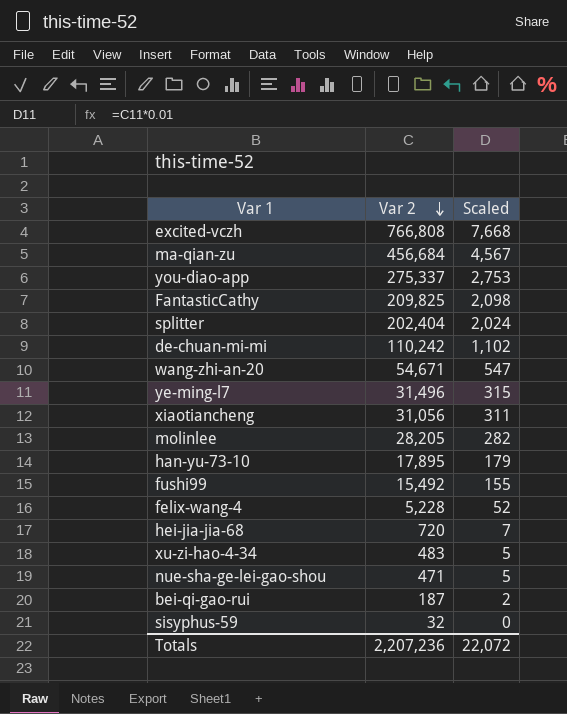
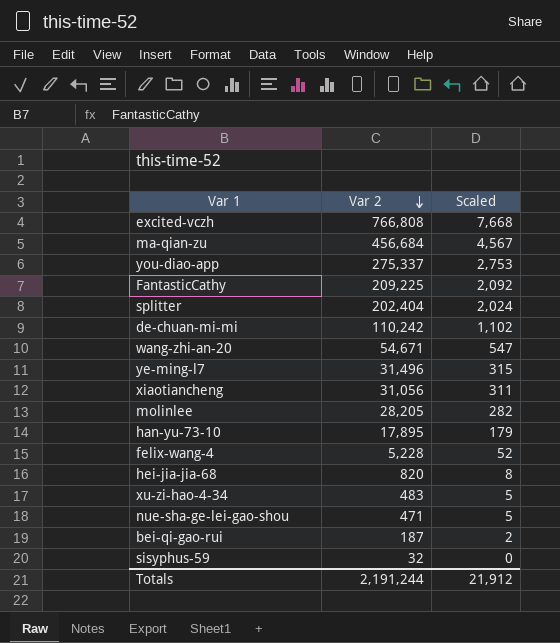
row fushi99: 15,492 | 155 -> none
FantasticCathy | Var 2: 209,825 -> 209,225
FantasticCathy | Scaled: 2,098 -> 2,092
hei-jia-jia-68 | Var 2: 720 -> 820
hei-jia-jia-68 | Scaled: 7 -> 8
Totals | Var 2: 2,207,236 -> 2,191,244
Totals | Scaled: 22,072 -> 21,912

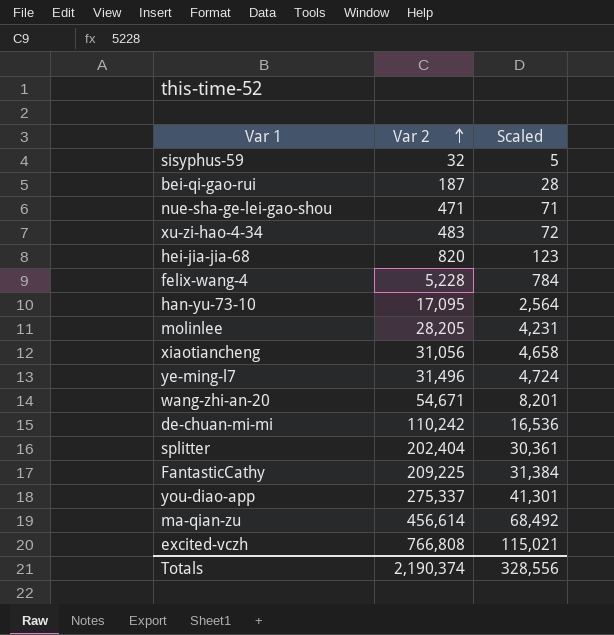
row order: Var 2 descending -> Var 2 ascending
column Scaled | formula: [Var 2] * 0.01 -> [Var 2] * 0.15
han-yu-73-10 | Var 2: 17,895 -> 17,095
ma-qian-zu | Var 2: 456,684 -> 456,614
Totals | Var 2: 2,191,244 -> 2,190,374
Totals | Scaled: 21,912 -> 328,556

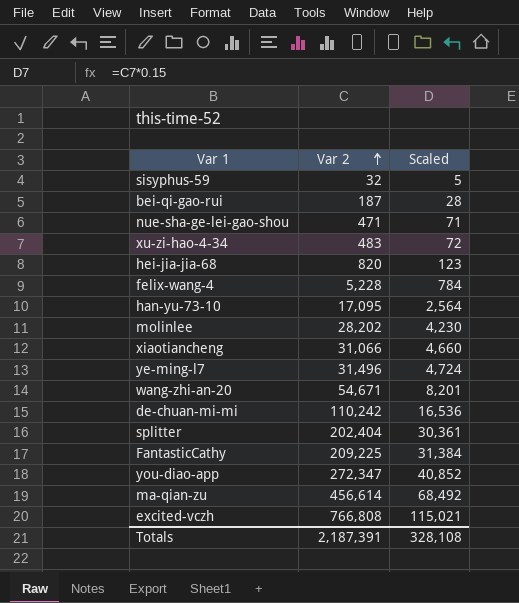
molinlee | Var 2: 28,205 -> 28,202
molinlee | Scaled: 4,231 -> 4,230
xiaotiancheng | Var 2: 31,056 -> 31,066
xiaotiancheng | Scaled: 4,658 -> 4,660
you-diao-app | Var 2: 275,337 -> 272,347
you-diao-app | Scaled: 41,301 -> 40,852
Totals | Var 2: 2,190,374 -> 2,187,391
Totals | Scaled: 328,556 -> 328,108

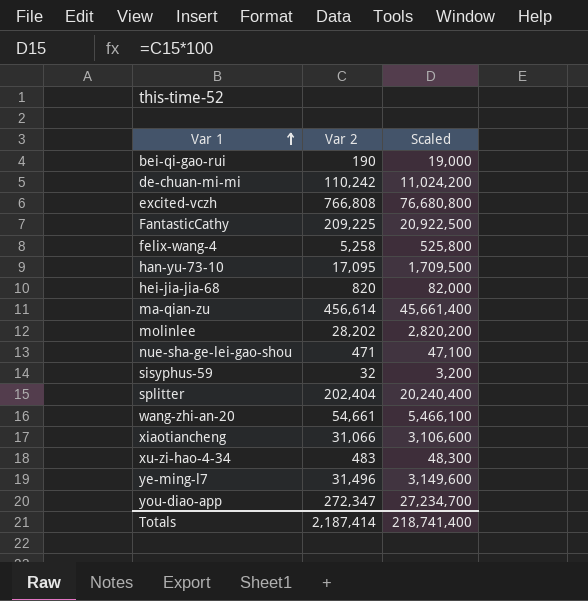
row order: Var 2 ascending -> Var 1 ascending
column Scaled | formula: [Var 2] * 0.15 -> [Var 2] * 100
bei-qi-gao-rui | Var 2: 187 -> 190
felix-wang-4 | Var 2: 5,228 -> 5,258
wang-zhi-an-20 | Var 2: 54,671 -> 54,661
Totals | Var 2: 2,187,391 -> 2,187,414
Totals | Scaled: 328,108 -> 218,741,400

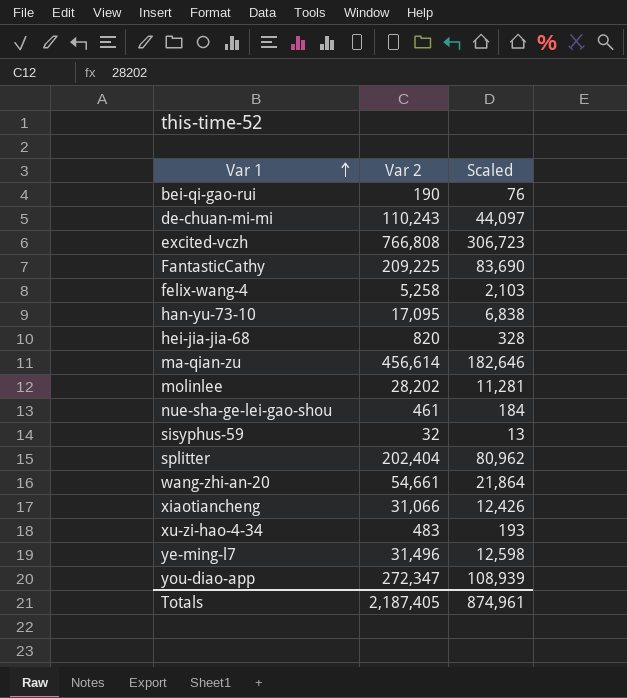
column Scaled | formula: [Var 2] * 100 -> [Var 2] * 0.4
de-chuan-mi-mi | Var 2: 110,242 -> 110,243
nue-sha-ge-lei-gao-shou | Var 2: 471 -> 461
Totals | Var 2: 2,187,414 -> 2,187,405
Totals | Scaled: 218,741,400 -> 874,961

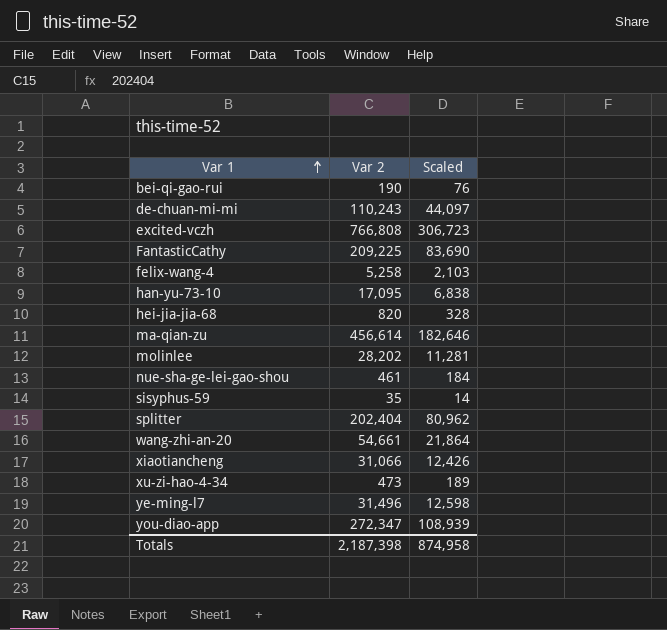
sisyphus-59 | Var 2: 32 -> 35
sisyphus-59 | Scaled: 13 -> 14
xu-zi-hao-4-34 | Var 2: 483 -> 473
xu-zi-hao-4-34 | Scaled: 193 -> 189
Totals | Var 2: 2,187,405 -> 2,187,398
Totals | Scaled: 874,961 -> 874,958

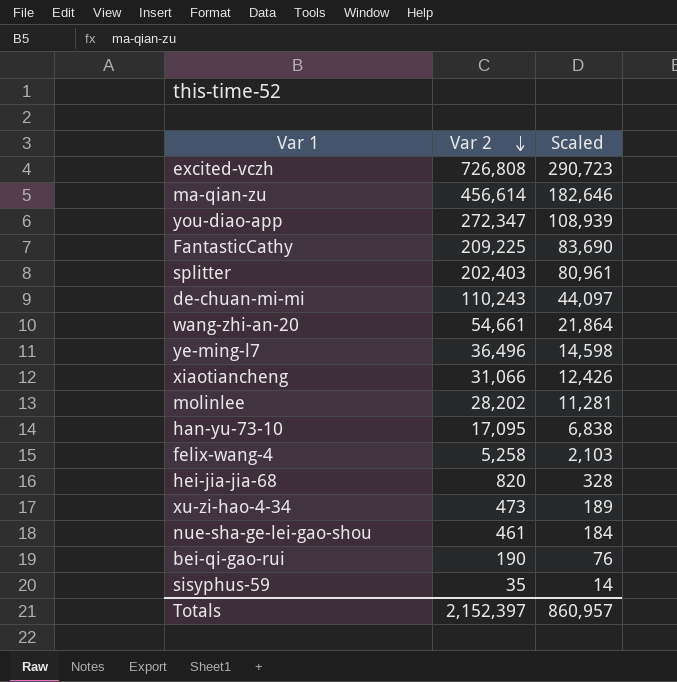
row order: Var 1 ascending -> Var 2 descending
excited-vczh | Var 2: 766,808 -> 726,808
excited-vczh | Scaled: 306,723 -> 290,723
splitter | Var 2: 202,404 -> 202,403
splitter | Scaled: 80,962 -> 80,961
ye-ming-l7 | Var 2: 31,496 -> 36,496
ye-ming-l7 | Scaled: 12,598 -> 14,598
Totals | Var 2: 2,187,398 -> 2,152,397
Totals | Scaled: 874,958 -> 860,957

